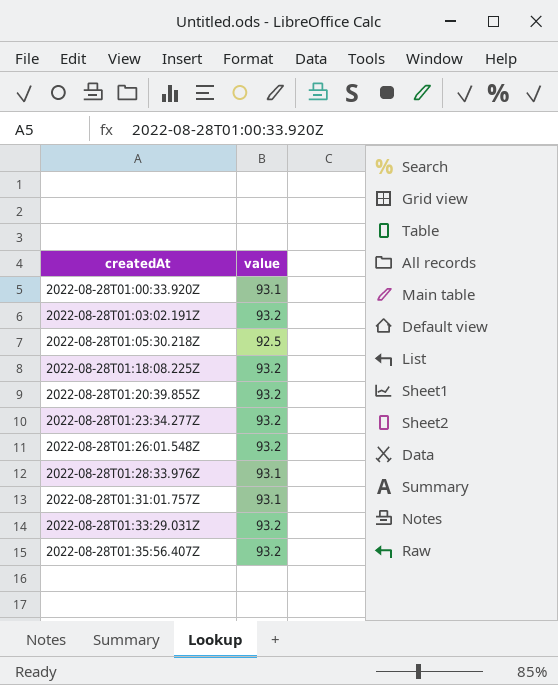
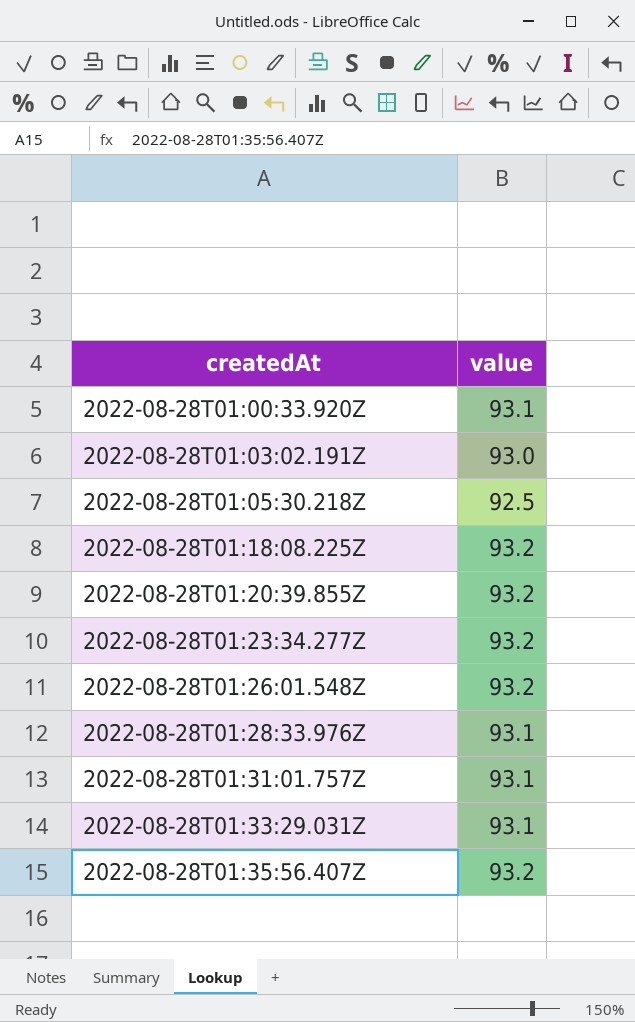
2022-08-28T01:03:02.191Z | value: 93.2 -> 93.0
2022-08-28T01:33:29.031Z | value: 93.2 -> 93.1

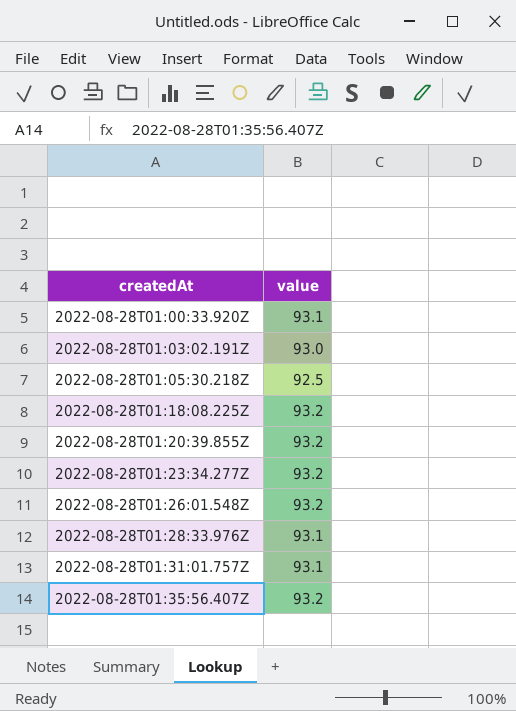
row 2022-08-28T01:33:29.031Z: 93.1 -> none

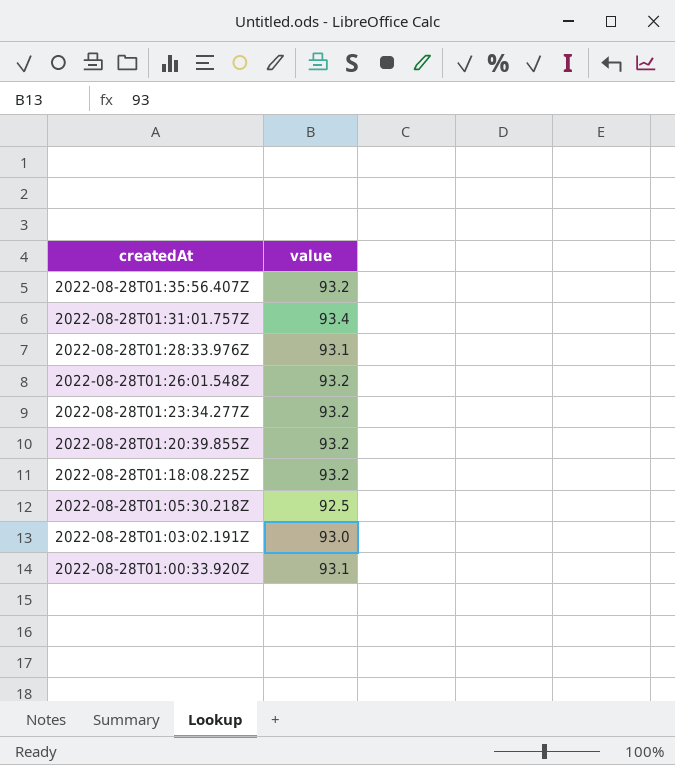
row order: createdAt ascending -> createdAt descending
2022-08-28T01:31:01.757Z | value: 93.1 -> 93.4

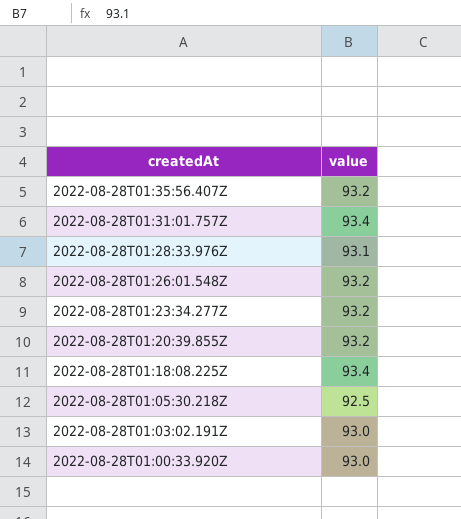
2022-08-28T01:18:08.225Z | value: 93.2 -> 93.4
2022-08-28T01:00:33.920Z | value: 93.1 -> 93.0

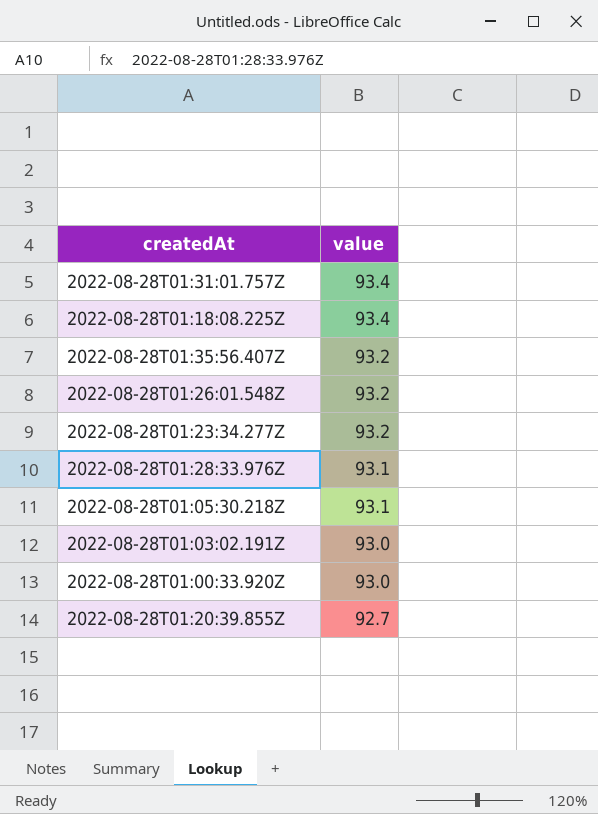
row order: createdAt descending -> value descending
2022-08-28T01:05:30.218Z | value: 92.5 -> 93.1
2022-08-28T01:20:39.855Z | value: 93.2 -> 92.7

